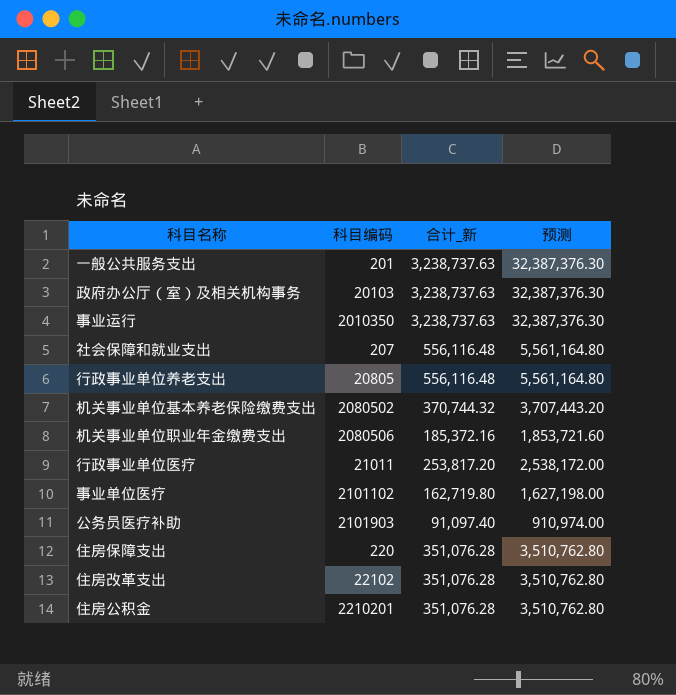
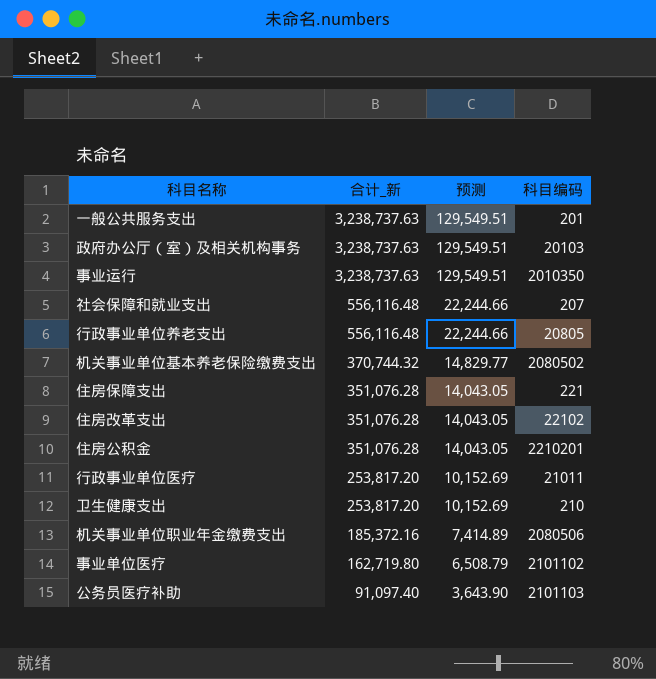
row order: none -> 合计_新 descending
column 预测 | formula: [合计_新] * 10 -> [合计_新] * 0.04
column 科目编码 | position: 2 -> 4
住房保障支出 | 科目编码: 220 -> 221
row 卫生健康支出: none -> 253,817.20 | 10,152.69 | 210
公务员医疗补助 | 科目编码: 2101903 -> 2101103

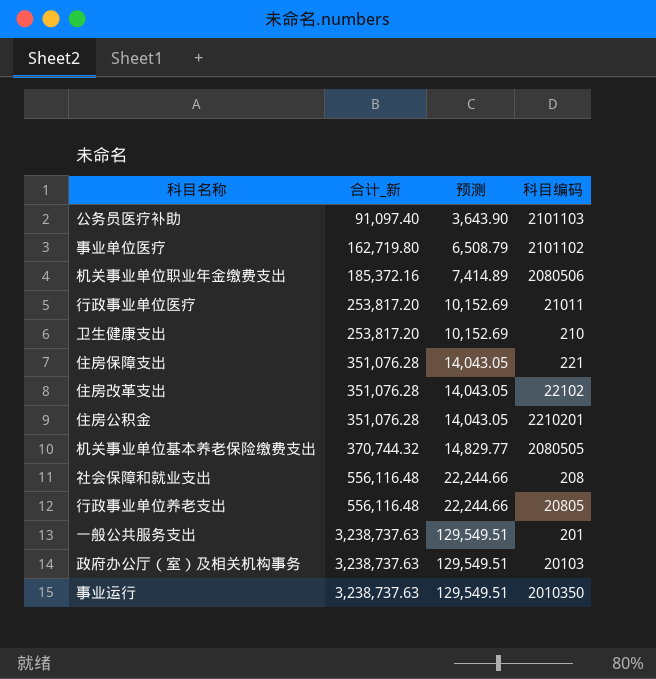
row order: 合计_新 descending -> 合计_新 ascending
机关事业单位基本养老保险缴费支出 | 科目编码: 2080502 -> 2080505
社会保障和就业支出 | 科目编码: 207 -> 208

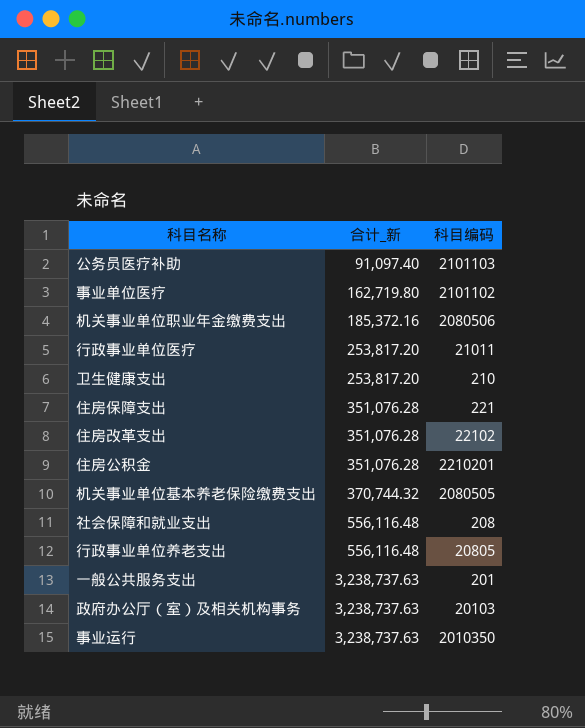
column 预测 | formula: [合计_新] * 0.04 -> none

